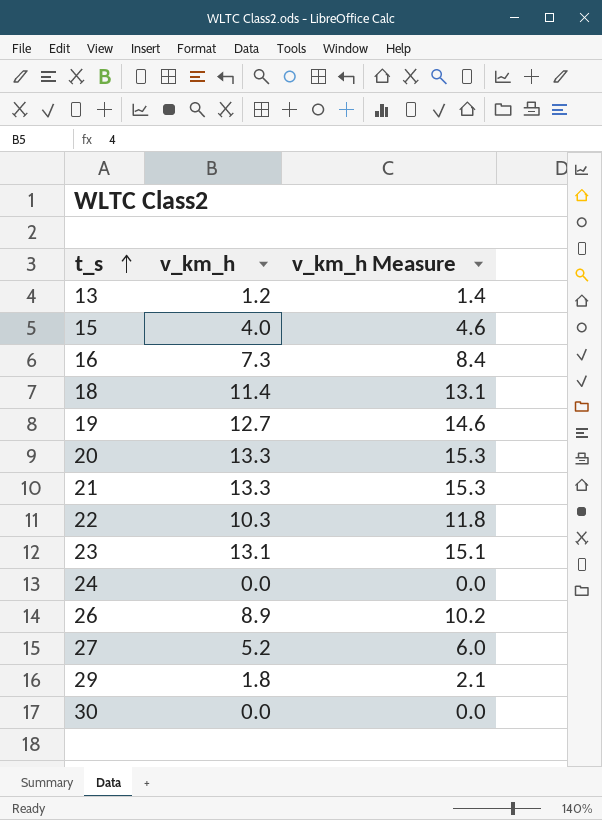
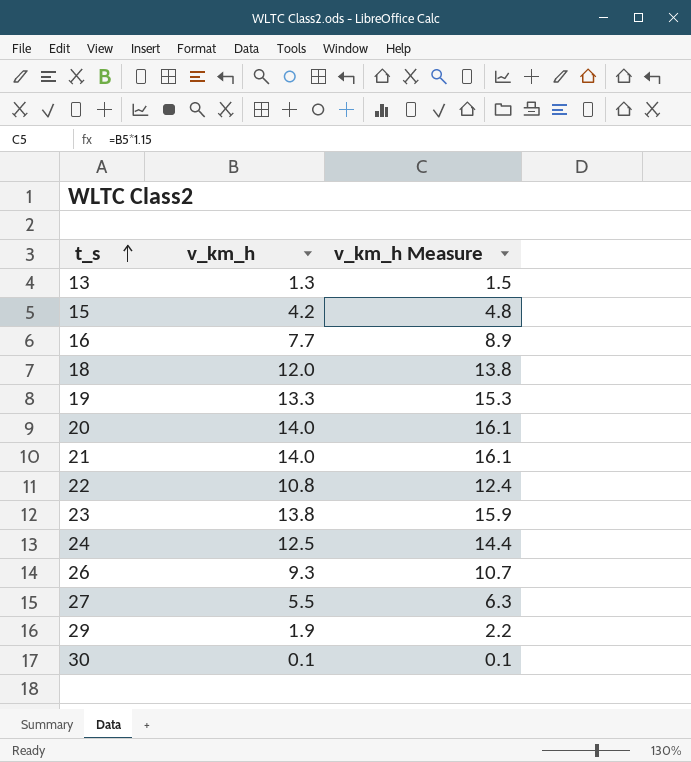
13 | v_km_h: 1.2 -> 1.3
13 | v_km_h Measure: 1.4 -> 1.5
15 | v_km_h: 4.0 -> 4.2
15 | v_km_h Measure: 4.6 -> 4.8
16 | v_km_h: 7.3 -> 7.7
16 | v_km_h Measure: 8.4 -> 8.9
18 | v_km_h: 11.4 -> 12.0
18 | v_km_h Measure: 13.1 -> 13.8
19 | v_km_h: 12.7 -> 13.3
19 | v_km_h Measure: 14.6 -> 15.3
20 | v_km_h: 13.3 -> 14.0
20 | v_km_h Measure: 15.3 -> 16.1
21 | v_km_h: 13.3 -> 14.0
21 | v_km_h Measure: 15.3 -> 16.1
22 | v_km_h: 10.3 -> 10.8
22 | v_km_h Measure: 11.8 -> 12.4
23 | v_km_h: 13.1 -> 13.8
23 | v_km_h Measure: 15.1 -> 15.9
24 | v_km_h: 0.0 -> 12.5
24 | v_km_h Measure: 0.0 -> 14.4
26 | v_km_h: 8.9 -> 9.3
26 | v_km_h Measure: 10.2 -> 10.7
27 | v_km_h: 5.2 -> 5.5
27 | v_km_h Measure: 6.0 -> 6.3
29 | v_km_h: 1.8 -> 1.9
29 | v_km_h Measure: 2.1 -> 2.2
30 | v_km_h: 0.0 -> 0.1
30 | v_km_h Measure: 0.0 -> 0.1

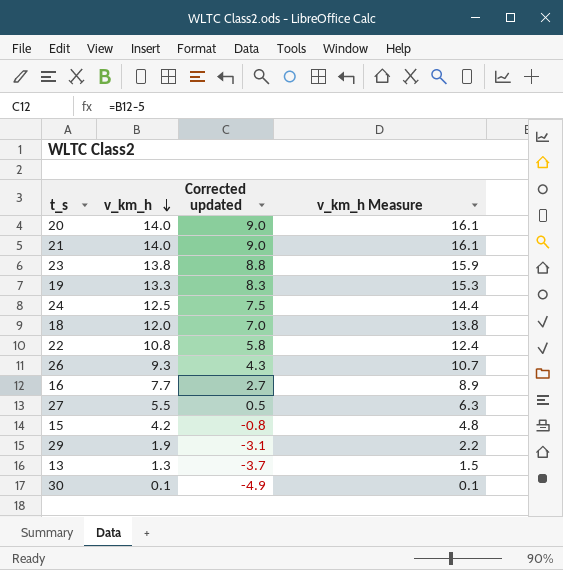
row order: t_s ascending -> v_km_h descending
column Corrected updated | formula: none -> [v_km_h] - 5

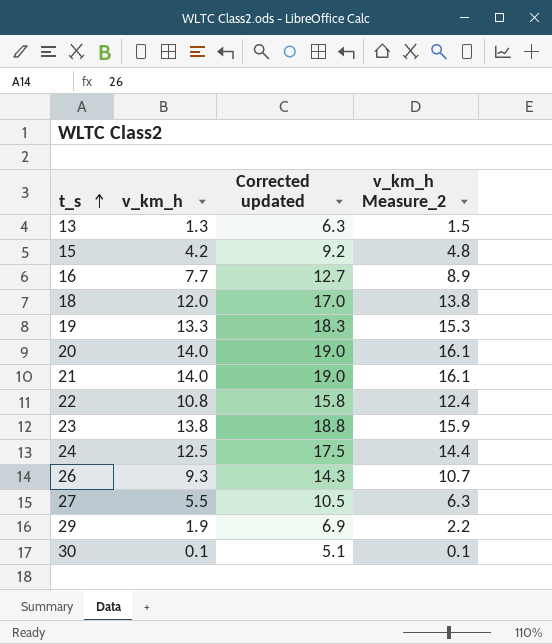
row order: v_km_h descending -> t_s ascending
column Corrected updated | formula: [v_km_h] - 5 -> [v_km_h] + 5
column name: v_km_h Measure -> v_km_h Measure_2

